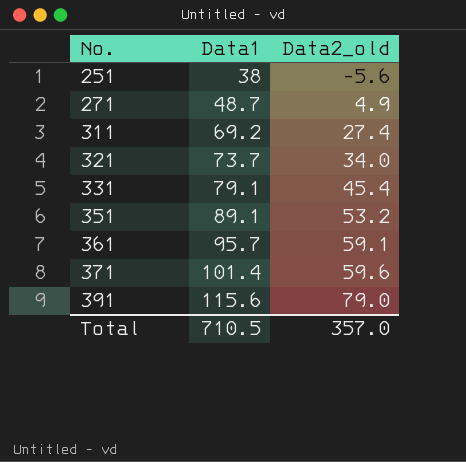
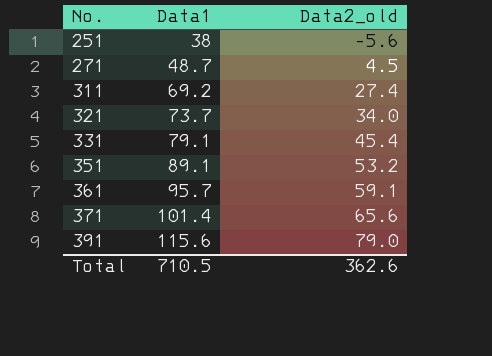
271 | Data2_old: 4.9 -> 4.5
371 | Data2_old: 59.6 -> 65.6
Total | Data2_old: 357.0 -> 362.6

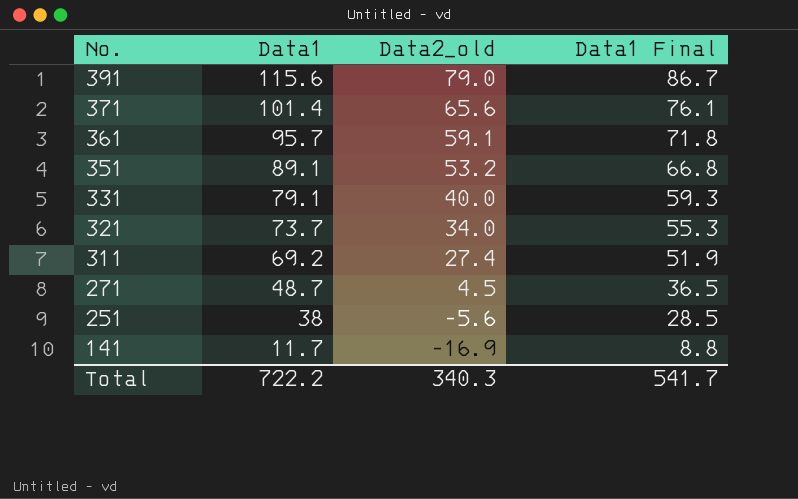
row order: No. ascending -> No. descending
column Data1 Final | formula: none -> [Data1] * 0.75
331 | Data2_old: 45.4 -> 40.0
row 141: none -> 11.7 | -16.9 | 8.8
Total | Data1: 710.5 -> 722.2
Total | Data2_old: 362.6 -> 340.3

